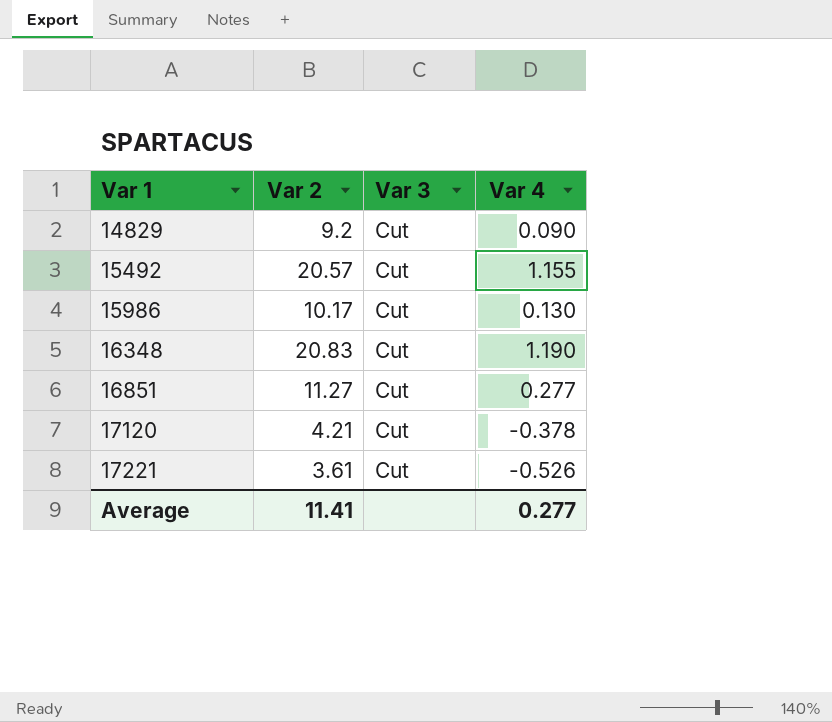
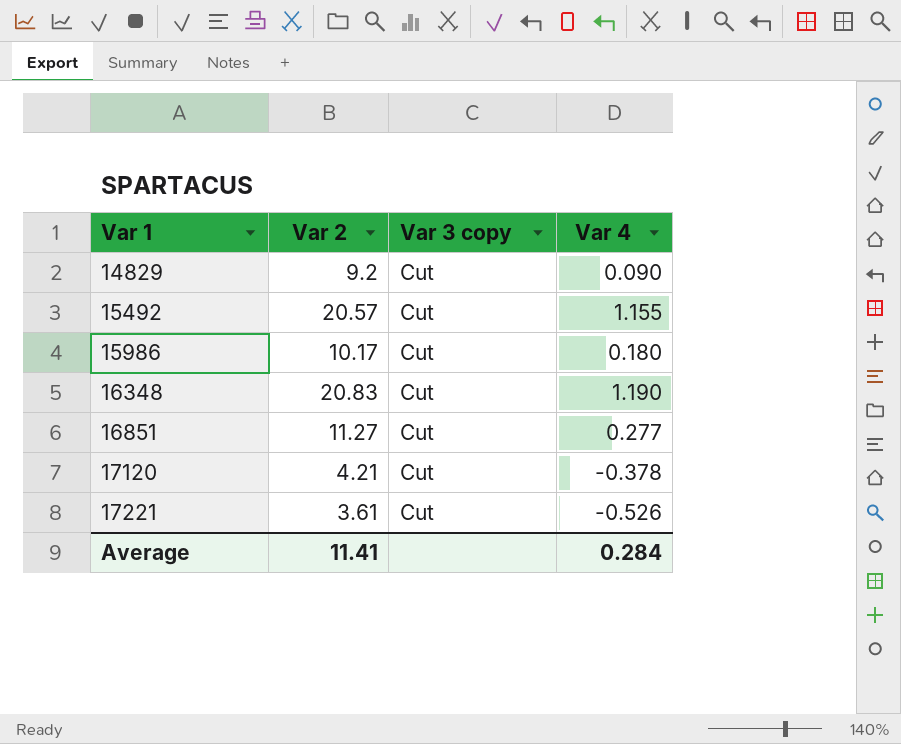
column name: Var 3 -> Var 3 copy
15986 | Var 4: 0.130 -> 0.180
Average | Var 4: 0.277 -> 0.284

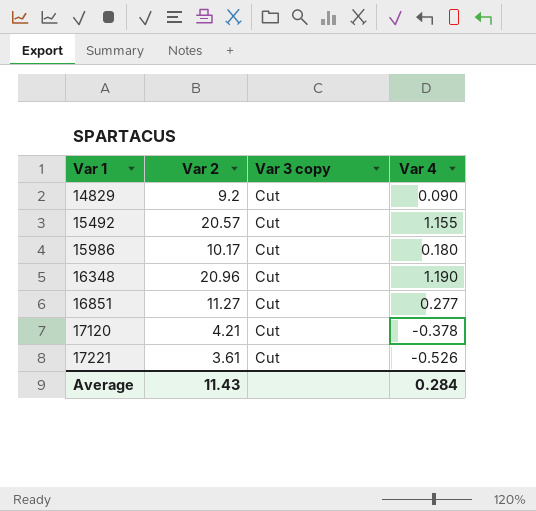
16348 | Var 2: 20.83 -> 20.96
Average | Var 2: 11.41 -> 11.43

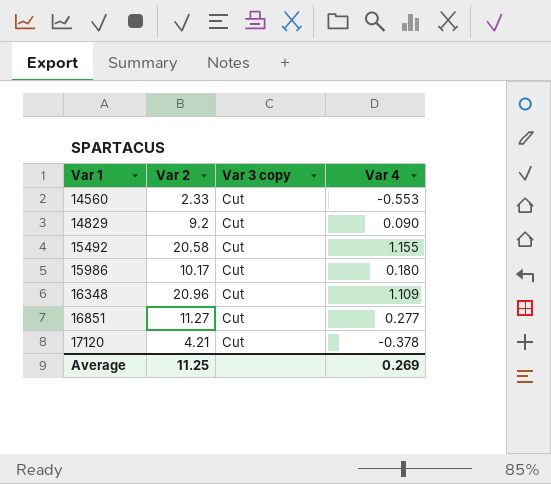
row 17221: 3.61 | Cut | -0.526 -> none
row 14560: none -> 2.33 | Cut | -0.553
15492 | Var 2: 20.57 -> 20.58
16348 | Var 4: 1.190 -> 1.109
Average | Var 2: 11.43 -> 11.25
Average | Var 4: 0.284 -> 0.269

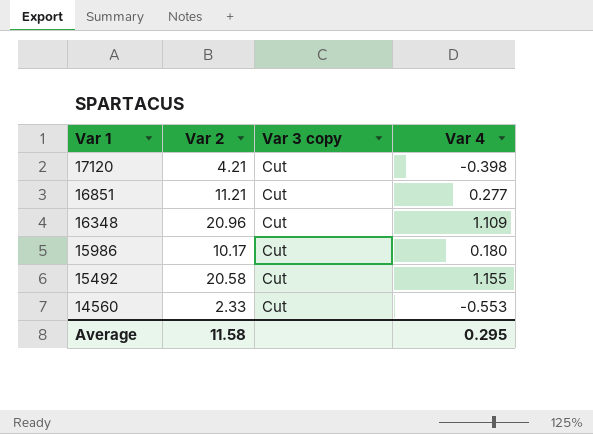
row order: Var 1 ascending -> Var 1 descending
row 14829: 9.2 | Cut | 0.090 -> none
17120 | Var 4: -0.378 -> -0.398
16851 | Var 2: 11.27 -> 11.21
Average | Var 2: 11.25 -> 11.58
Average | Var 4: 0.269 -> 0.295

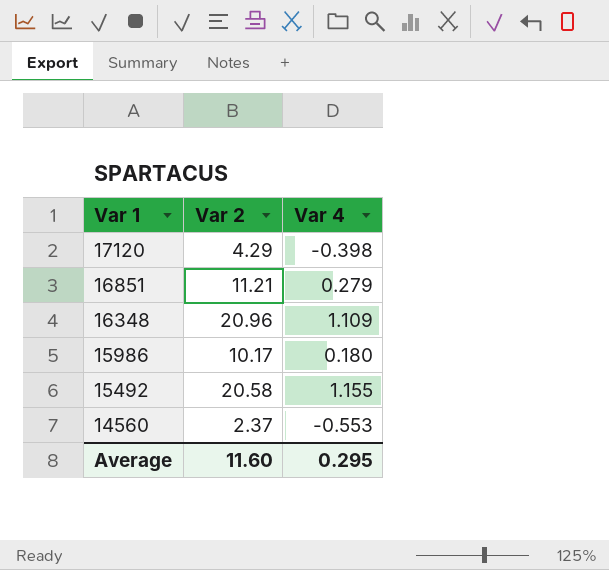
column Var 3 copy | position: 3 -> none
17120 | Var 2: 4.21 -> 4.29
16851 | Var 4: 0.277 -> 0.279
14560 | Var 2: 2.33 -> 2.37
Average | Var 2: 11.58 -> 11.60

